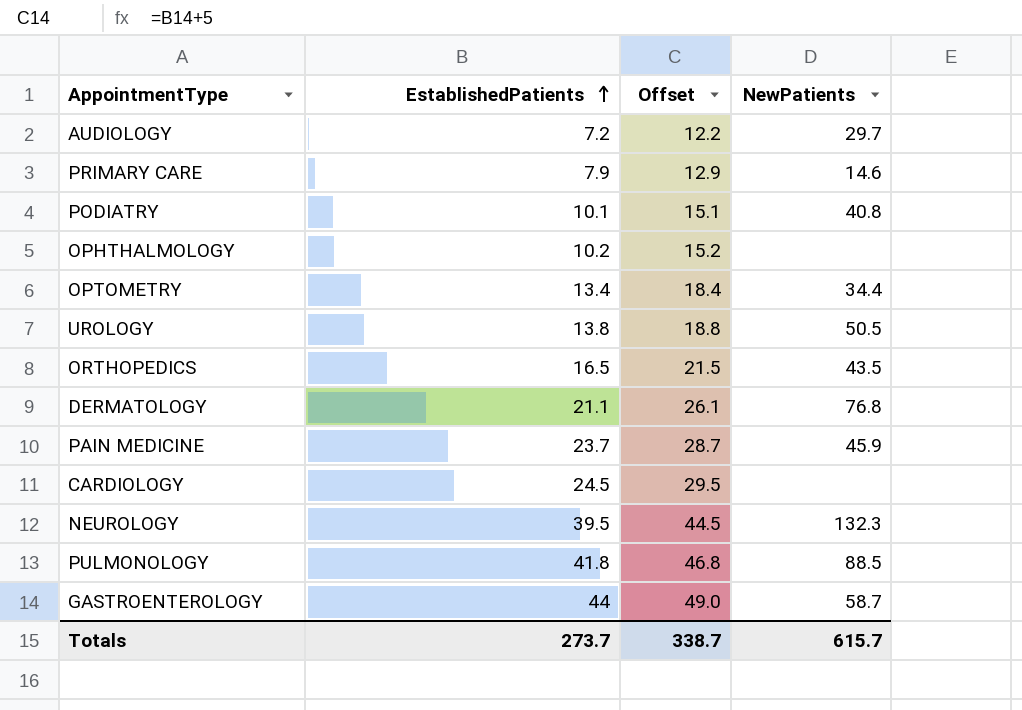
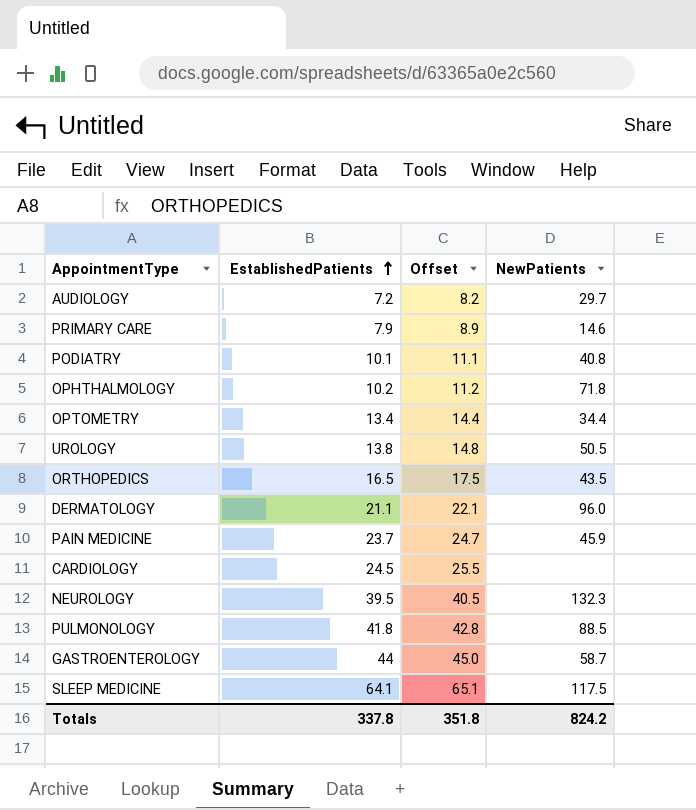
column Offset | formula: [EstablishedPatients] + 5 -> [EstablishedPatients] + 1
OPHTHALMOLOGY | NewPatients: none -> 71.8
DERMATOLOGY | NewPatients: 76.8 -> 96.0
row SLEEP MEDICINE: none -> 64.1 | 65.1 | 117.5
Totals | EstablishedPatients: 273.7 -> 337.8
Totals | Offset: 338.7 -> 351.8
Totals | NewPatients: 615.7 -> 824.2

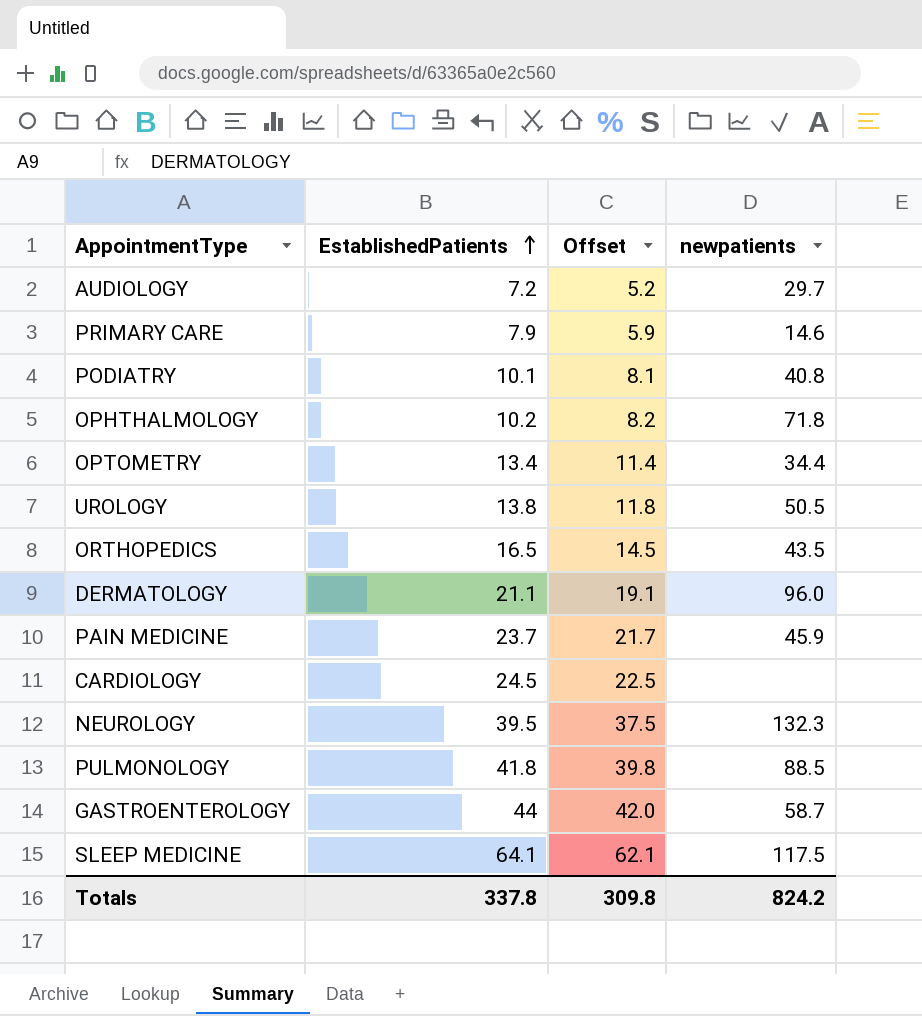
column Offset | formula: [EstablishedPatients] + 1 -> [EstablishedPatients] - 2
column name: NewPatients -> newpatients
Totals | Offset: 351.8 -> 309.8

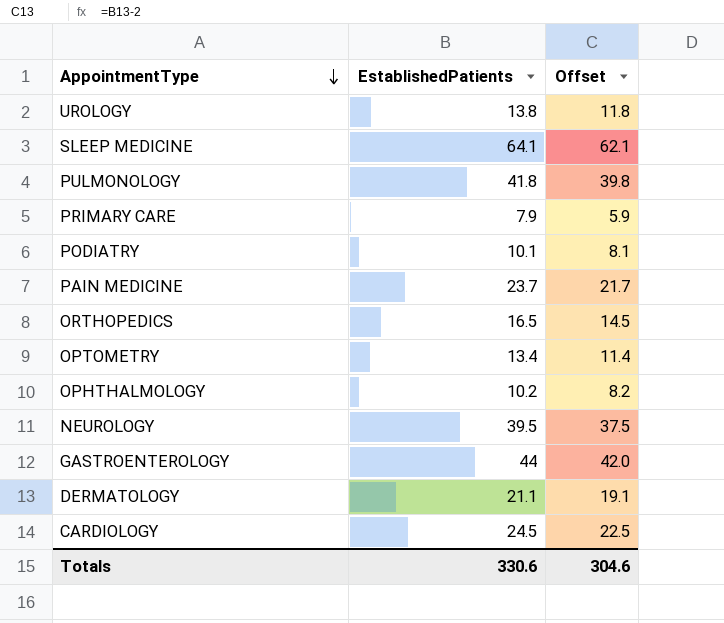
row order: EstablishedPatients ascending -> AppointmentType descending
column newpatients | position: 4 -> none
row AUDIOLOGY: 7.2 | 5.2 | 29.7 -> none
Totals | EstablishedPatients: 337.8 -> 330.6
Totals | Offset: 309.8 -> 304.6

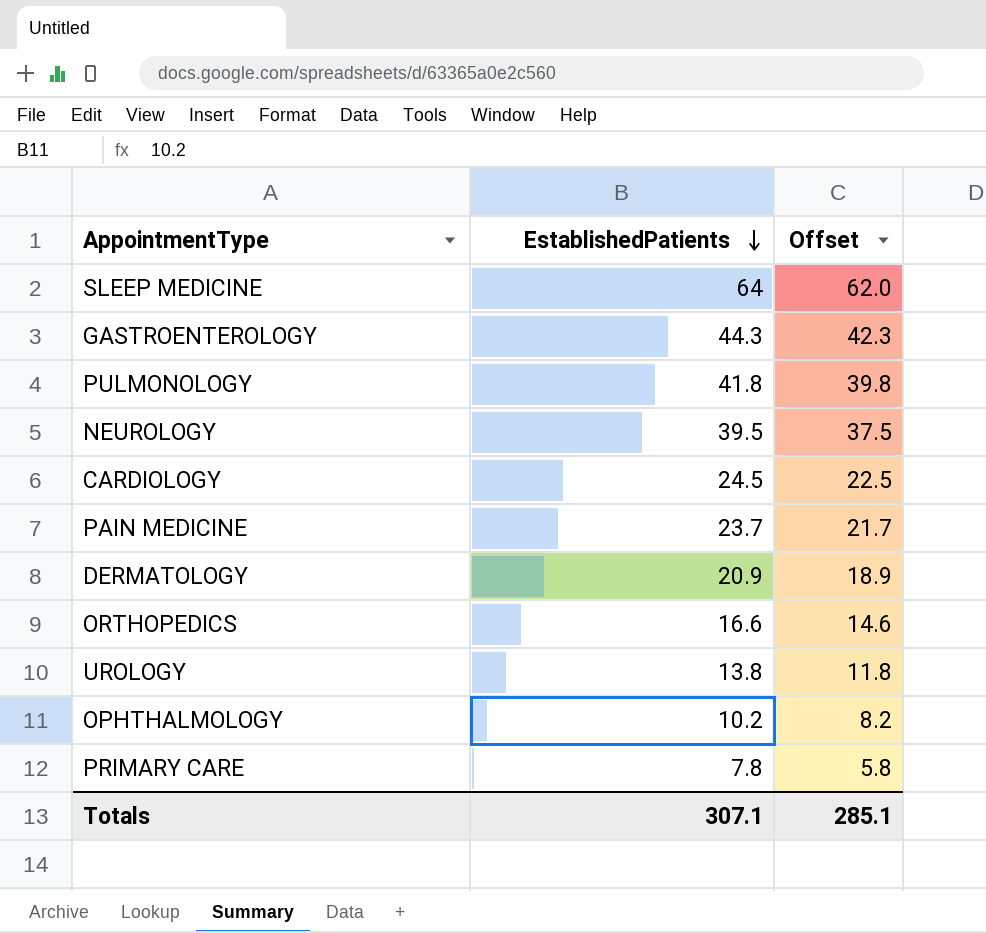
row order: AppointmentType descending -> EstablishedPatients descending
row PODIATRY: 10.1 | 8.1 -> none
row OPTOMETRY: 13.4 | 11.4 -> none
SLEEP MEDICINE | EstablishedPatients: 64.1 -> 64
SLEEP MEDICINE | Offset: 62.1 -> 62.0
GASTROENTEROLOGY | EstablishedPatients: 44 -> 44.3
GASTROENTEROLOGY | Offset: 42.0 -> 42.3
DERMATOLOGY | EstablishedPatients: 21.1 -> 20.9
DERMATOLOGY | Offset: 19.1 -> 18.9
ORTHOPEDICS | EstablishedPatients: 16.5 -> 16.6
ORTHOPEDICS | Offset: 14.5 -> 14.6
PRIMARY CARE | EstablishedPatients: 7.9 -> 7.8
PRIMARY CARE | Offset: 5.9 -> 5.8
Totals | EstablishedPatients: 330.6 -> 307.1
Totals | Offset: 304.6 -> 285.1

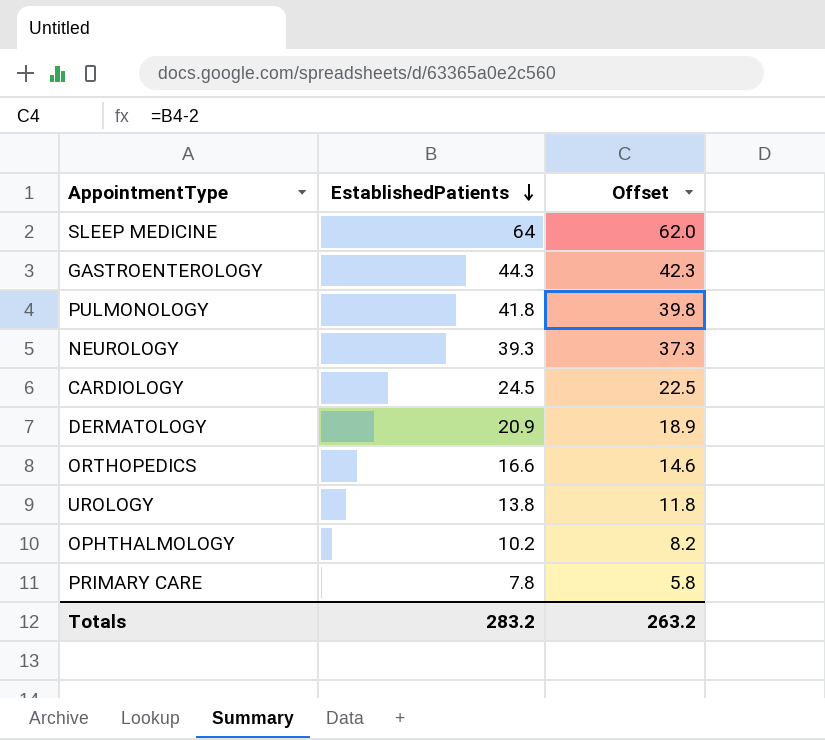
row PAIN MEDICINE: 23.7 | 21.7 -> none
NEUROLOGY | EstablishedPatients: 39.5 -> 39.3
NEUROLOGY | Offset: 37.5 -> 37.3
Totals | EstablishedPatients: 307.1 -> 283.2
Totals | Offset: 285.1 -> 263.2

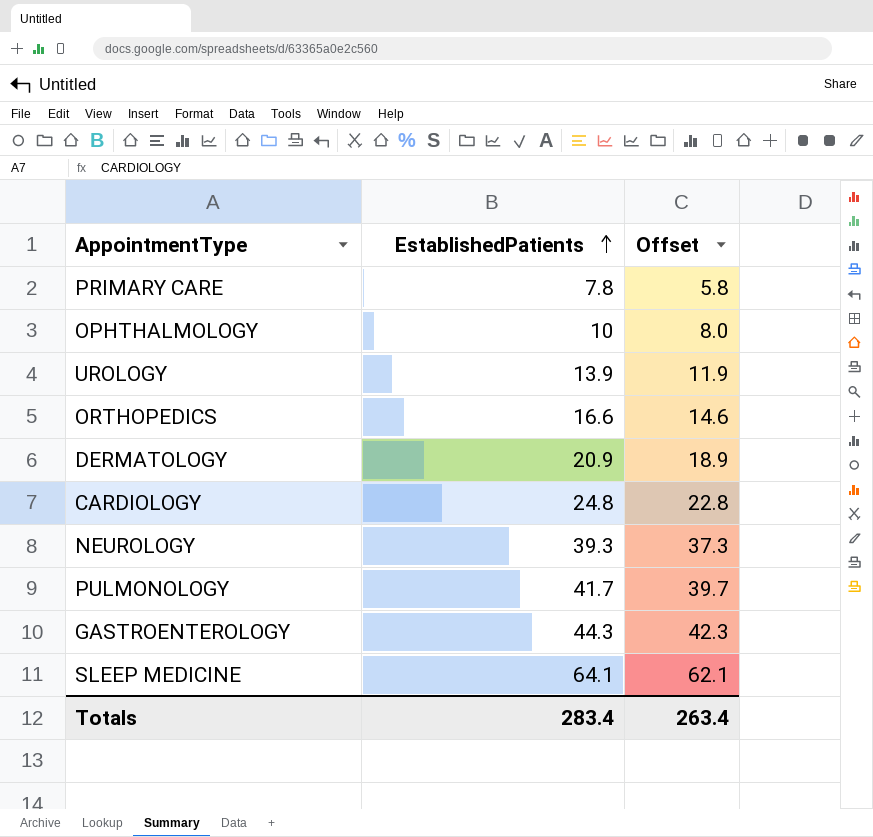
row order: EstablishedPatients descending -> EstablishedPatients ascending
OPHTHALMOLOGY | EstablishedPatients: 10.2 -> 10
OPHTHALMOLOGY | Offset: 8.2 -> 8.0
UROLOGY | EstablishedPatients: 13.8 -> 13.9
UROLOGY | Offset: 11.8 -> 11.9
CARDIOLOGY | EstablishedPatients: 24.5 -> 24.8
CARDIOLOGY | Offset: 22.5 -> 22.8
PULMONOLOGY | EstablishedPatients: 41.8 -> 41.7
PULMONOLOGY | Offset: 39.8 -> 39.7
SLEEP MEDICINE | EstablishedPatients: 64 -> 64.1
SLEEP MEDICINE | Offset: 62.0 -> 62.1
Totals | EstablishedPatients: 283.2 -> 283.4
Totals | Offset: 263.2 -> 263.4

